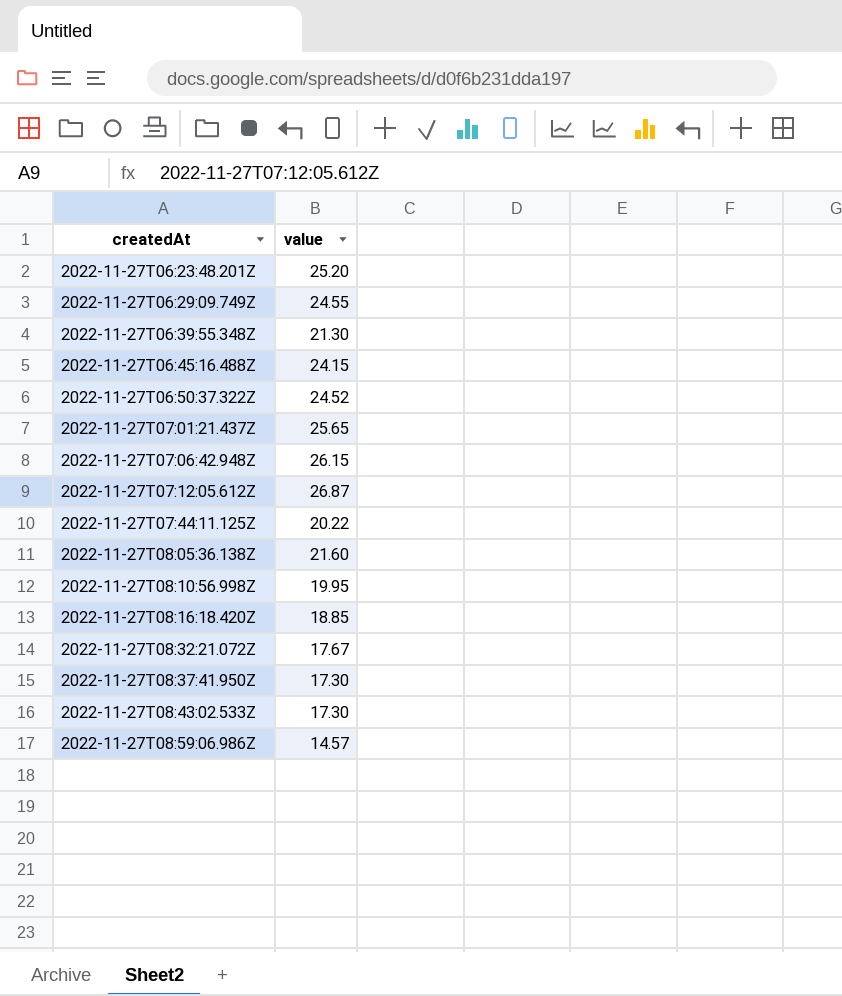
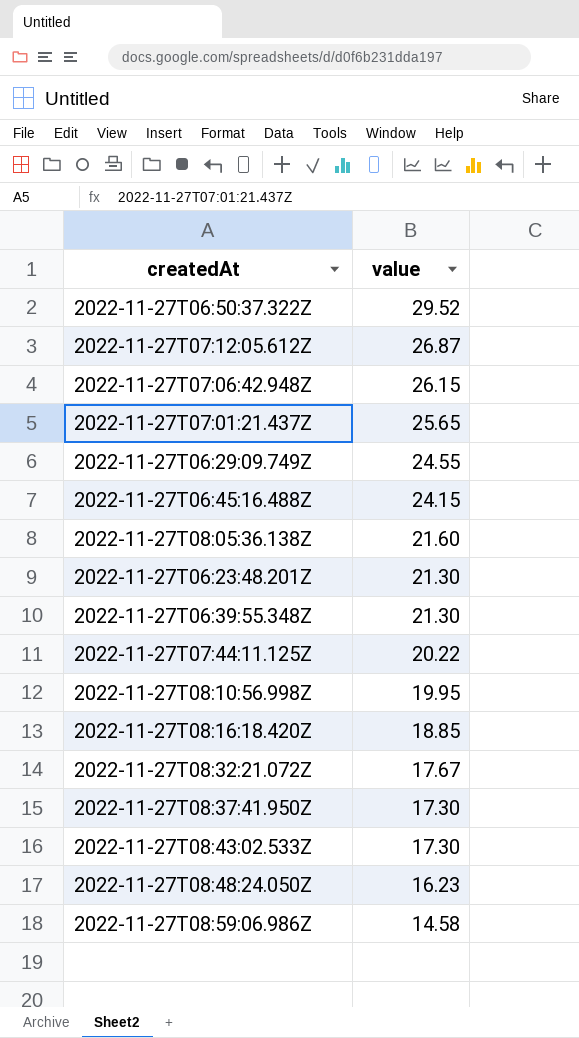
row order: createdAt ascending -> value descending
2022-11-27T06:50:37.322Z | value: 24.52 -> 29.52
2022-11-27T06:23:48.201Z | value: 25.20 -> 21.30
row 2022-11-27T08:48:24.050Z: none -> 16.23
2022-11-27T08:59:06.986Z | value: 14.57 -> 14.58

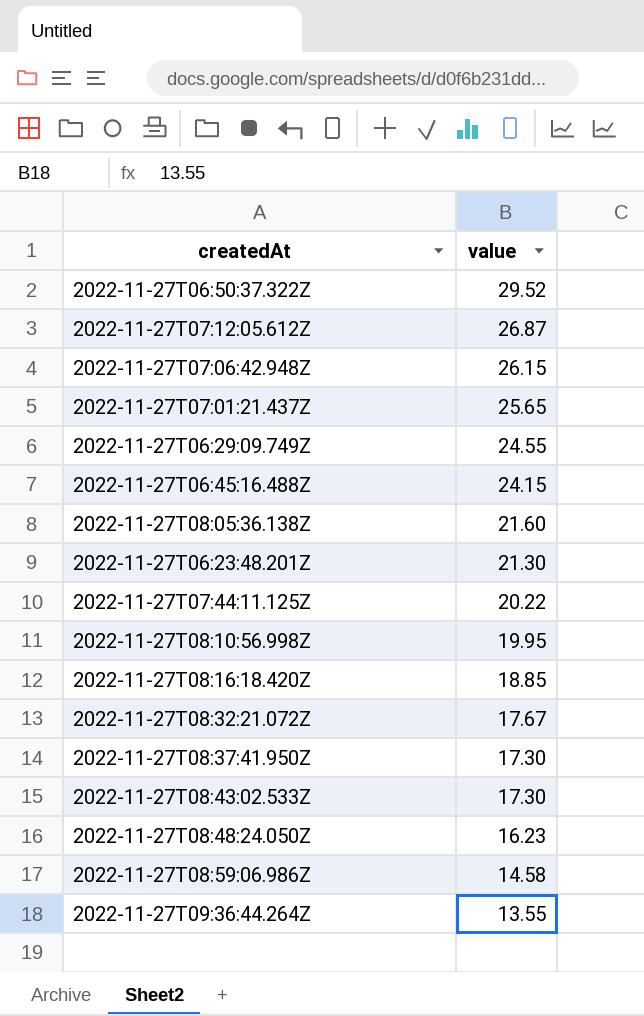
row 2022-11-27T06:39:55.348Z: 21.30 -> none
row 2022-11-27T09:36:44.264Z: none -> 13.55

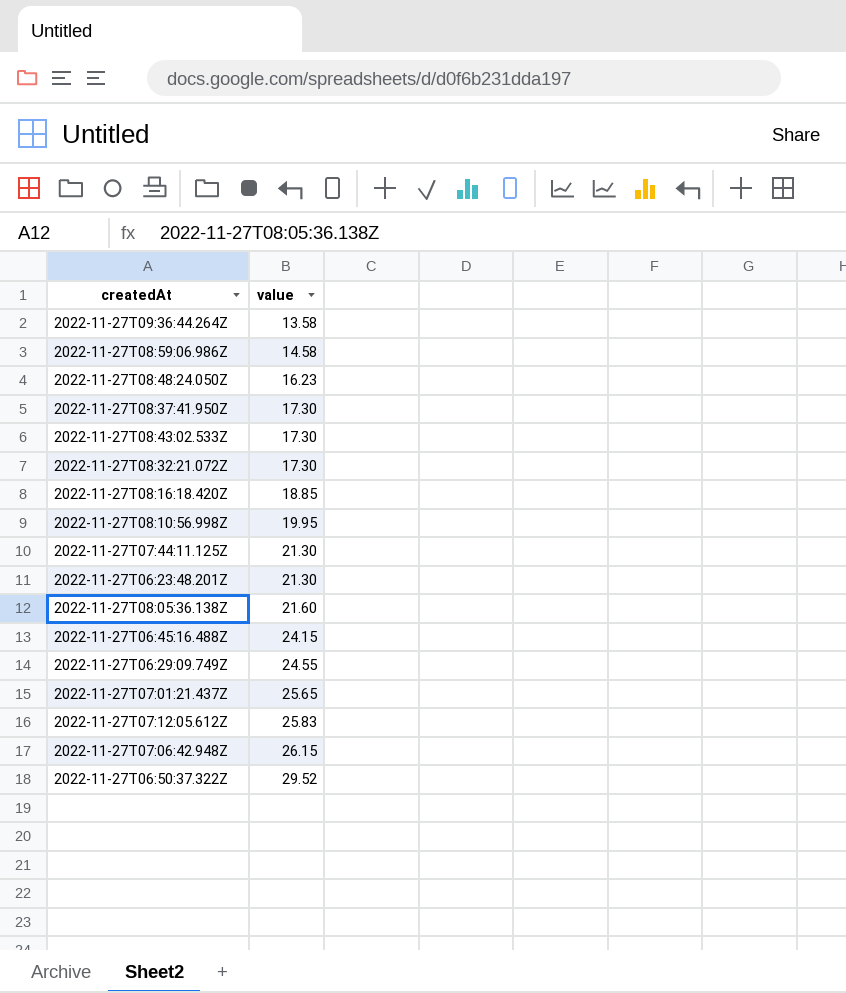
row order: value descending -> value ascending
2022-11-27T09:36:44.264Z | value: 13.55 -> 13.58
2022-11-27T08:32:21.072Z | value: 17.67 -> 17.30
2022-11-27T07:44:11.125Z | value: 20.22 -> 21.30
2022-11-27T07:12:05.612Z | value: 26.87 -> 25.83

